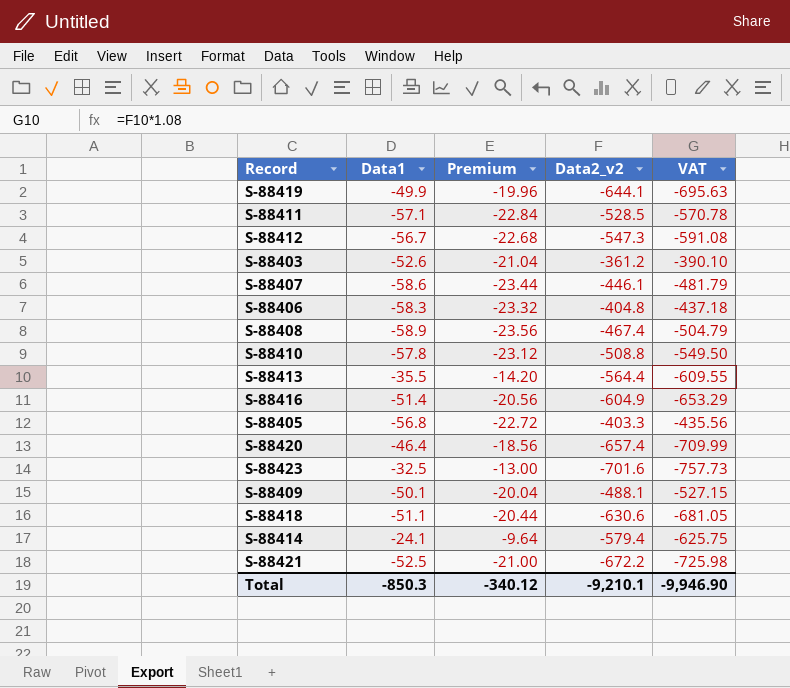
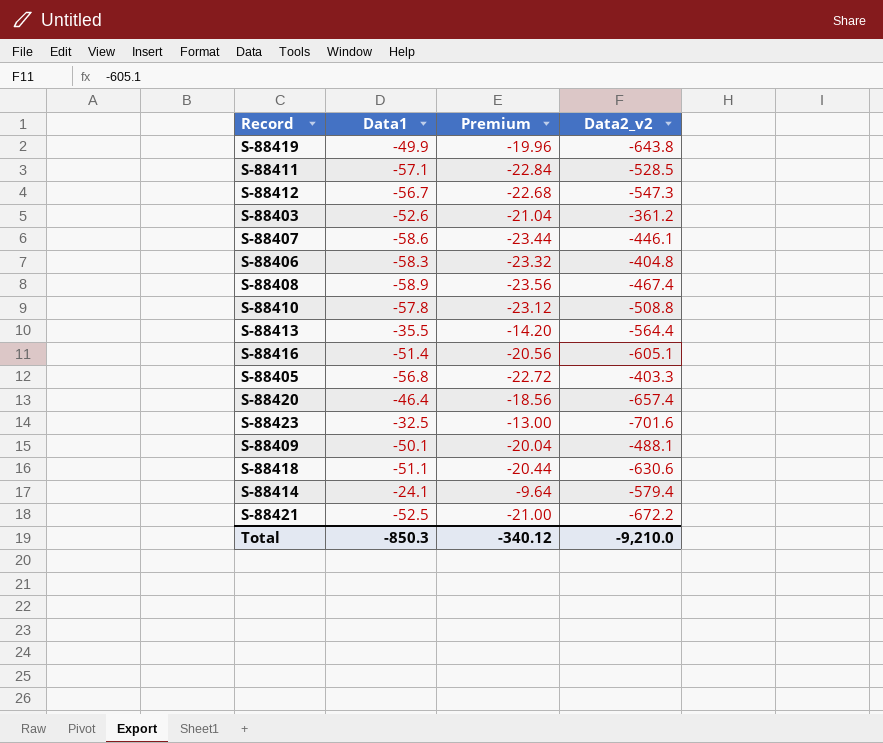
column VAT | formula: [Data2_v2] * 1.08 -> none
S-88419 | Data2_v2: -644.1 -> -643.8
S-88416 | Data2_v2: -604.9 -> -605.1
Total | Data2_v2: -9,210.1 -> -9,210.0

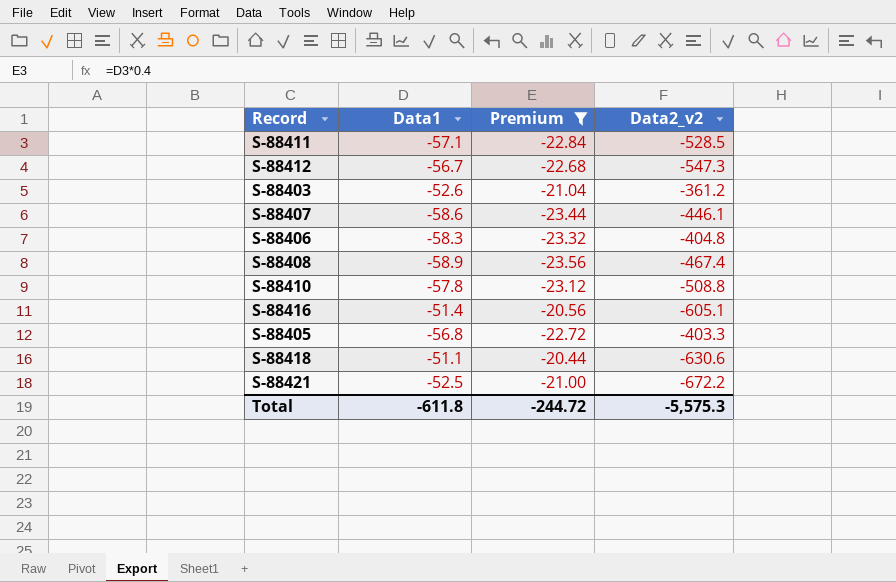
filter: none -> Premium <= -20.44
Total | Data1: -850.3 -> -611.8
Total | Premium: -340.12 -> -244.72
Total | Data2_v2: -9,210.0 -> -5,575.3

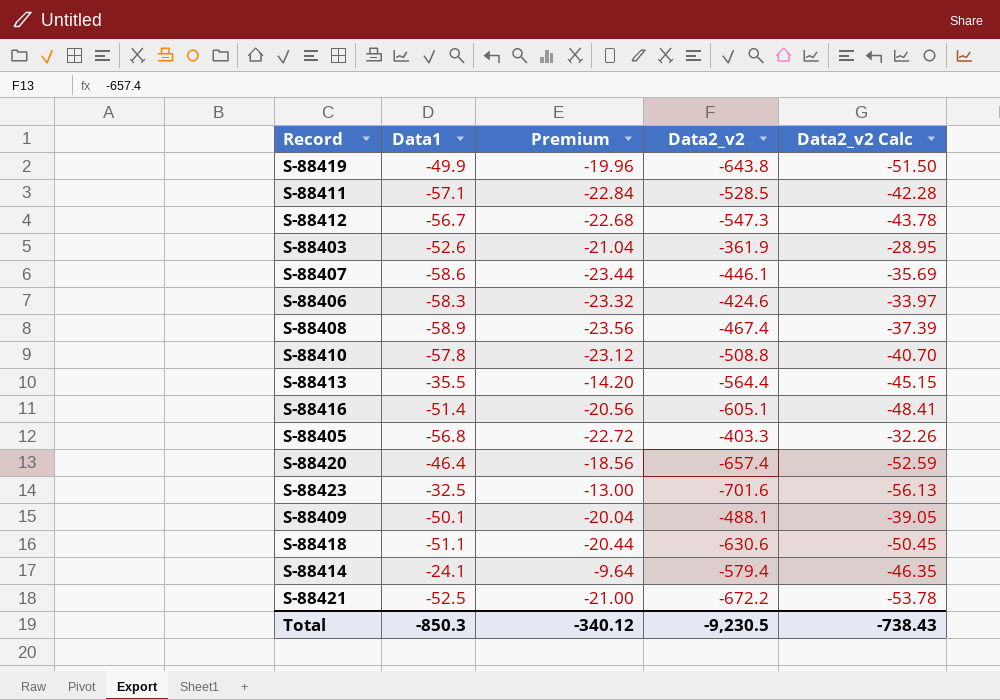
filter: Premium <= -20.44 -> none
column Data2_v2 Calc | formula: none -> [Data2_v2] * 0.08
S-88403 | Data2_v2: -361.2 -> -361.9
S-88406 | Data2_v2: -404.8 -> -424.6
Total | Data1: -611.8 -> -850.3
Total | Premium: -244.72 -> -340.12
Total | Data2_v2: -5,575.3 -> -9,230.5

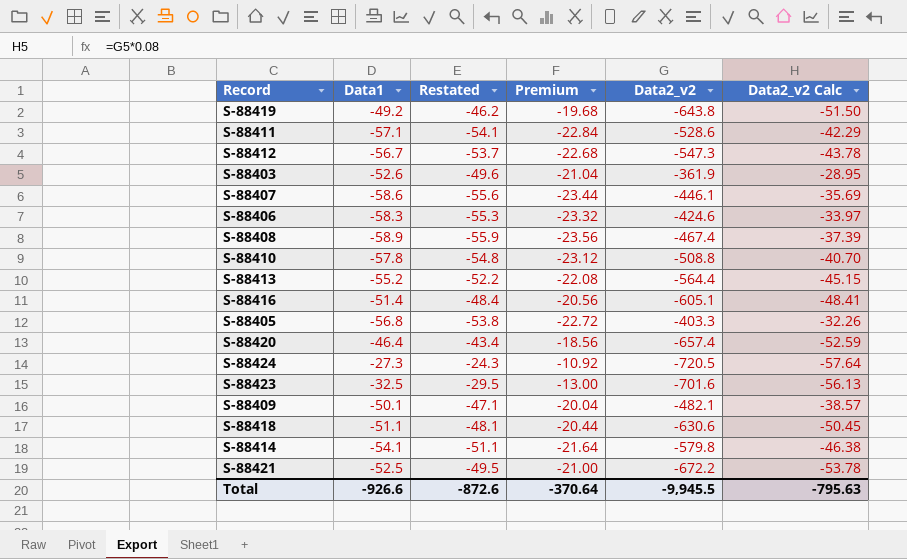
column Restated | formula: none -> [Data1] + 3
S-88419 | Data1: -49.9 -> -49.2
S-88419 | Premium: -19.96 -> -19.68
S-88411 | Data2_v2: -528.5 -> -528.6
S-88411 | Data2_v2 Calc: -42.28 -> -42.29
S-88413 | Data1: -35.5 -> -55.2
S-88413 | Premium: -14.20 -> -22.08
row S-88424: none -> -27.3 | -24.3 | -10.92 | -720.5 | -57.64
S-88409 | Data2_v2: -488.1 -> -482.1
S-88409 | Data2_v2 Calc: -39.05 -> -38.57
S-88414 | Data1: -24.1 -> -54.1
S-88414 | Premium: -9.64 -> -21.64
S-88414 | Data2_v2: -579.4 -> -579.8
S-88414 | Data2_v2 Calc: -46.35 -> -46.38
Total | Data1: -850.3 -> -926.6
Total | Premium: -340.12 -> -370.64
Total | Data2_v2: -9,230.5 -> -9,945.5
Total | Data2_v2 Calc: -738.43 -> -795.63

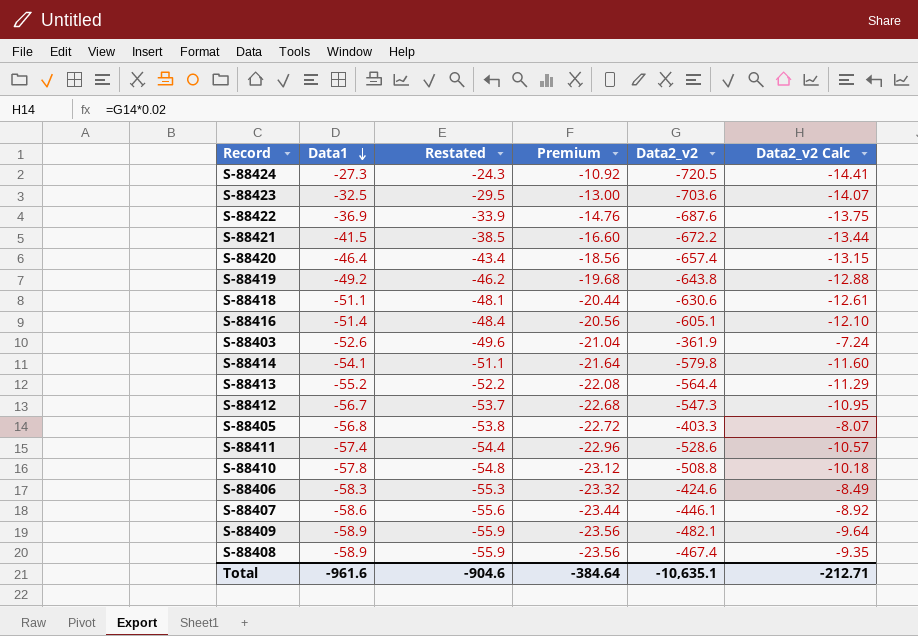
row order: none -> Data1 descending
column Data2_v2 Calc | formula: [Data2_v2] * 0.08 -> [Data2_v2] * 0.02
S-88423 | Data2_v2: -701.6 -> -703.6
row S-88422: none -> -36.9 | -33.9 | -14.76 | -687.6 | -13.75
S-88421 | Data1: -52.5 -> -41.5
S-88421 | Restated: -49.5 -> -38.5
S-88421 | Premium: -21.00 -> -16.60
S-88411 | Data1: -57.1 -> -57.4
S-88411 | Restated: -54.1 -> -54.4
S-88411 | Premium: -22.84 -> -22.96
S-88409 | Data1: -50.1 -> -58.9
S-88409 | Restated: -47.1 -> -55.9
S-88409 | Premium: -20.04 -> -23.56
Total | Data1: -926.6 -> -961.6
Total | Restated: -872.6 -> -904.6
Total | Premium: -370.64 -> -384.64
Total | Data2_v2: -9,945.5 -> -10,635.1
Total | Data2_v2 Calc: -795.63 -> -212.71

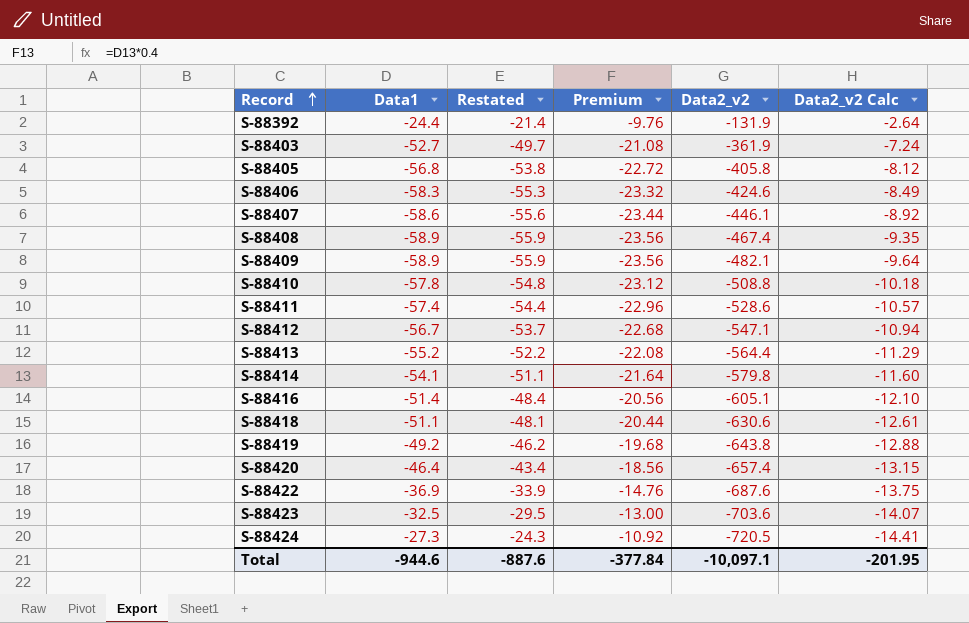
row order: Data1 descending -> Record ascending
row S-88421: -41.5 | -38.5 | -16.60 | -672.2 | -13.44 -> none
row S-88392: none -> -24.4 | -21.4 | -9.76 | -131.9 | -2.64
S-88403 | Data1: -52.6 -> -52.7
S-88403 | Restated: -49.6 -> -49.7
S-88403 | Premium: -21.04 -> -21.08
S-88405 | Data2_v2: -403.3 -> -405.8
S-88405 | Data2_v2 Calc: -8.07 -> -8.12
S-88412 | Data2_v2: -547.3 -> -547.1
S-88412 | Data2_v2 Calc: -10.95 -> -10.94
Total | Data1: -961.6 -> -944.6
Total | Restated: -904.6 -> -887.6
Total | Premium: -384.64 -> -377.84
Total | Data2_v2: -10,635.1 -> -10,097.1
Total | Data2_v2 Calc: -212.71 -> -201.95

